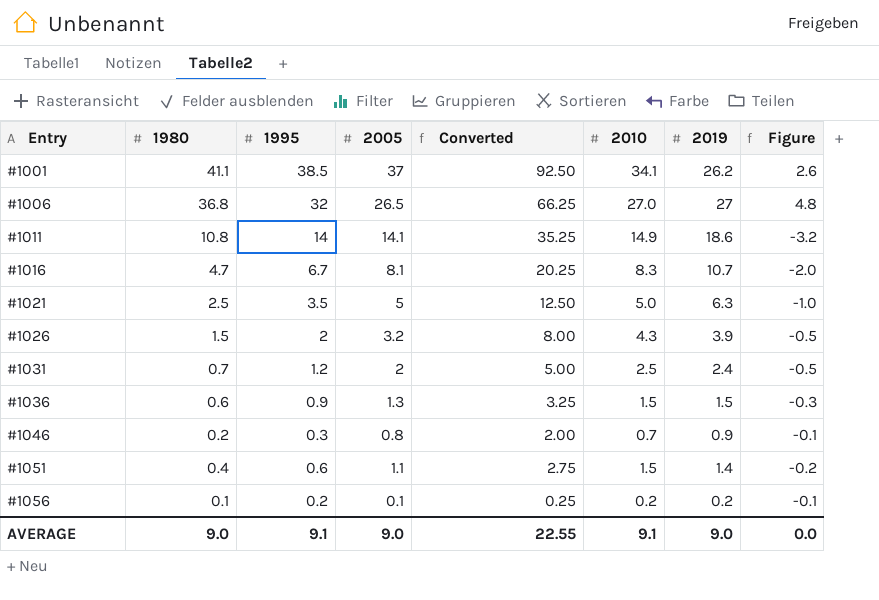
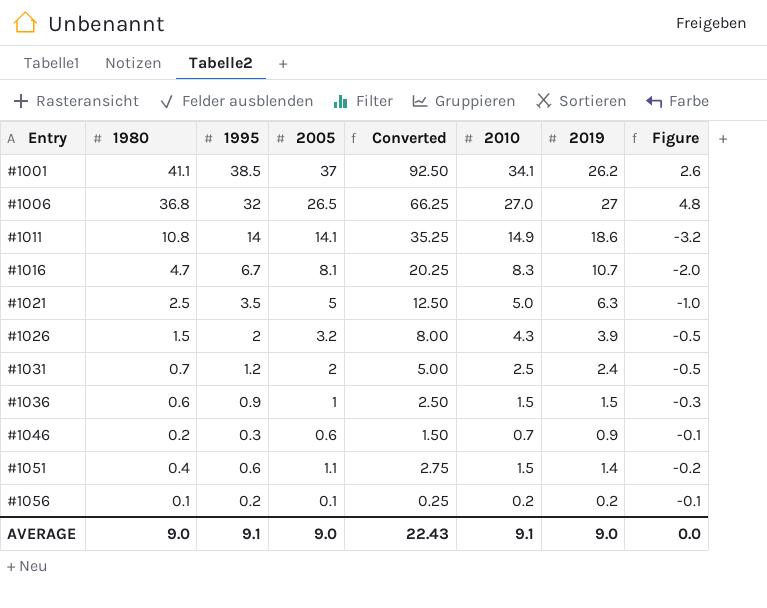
#1036 | 2005: 1.3 -> 1
#1036 | Converted: 3.25 -> 2.50
#1046 | 2005: 0.8 -> 0.6
#1046 | Converted: 2.00 -> 1.50
AVERAGE | Converted: 22.55 -> 22.43

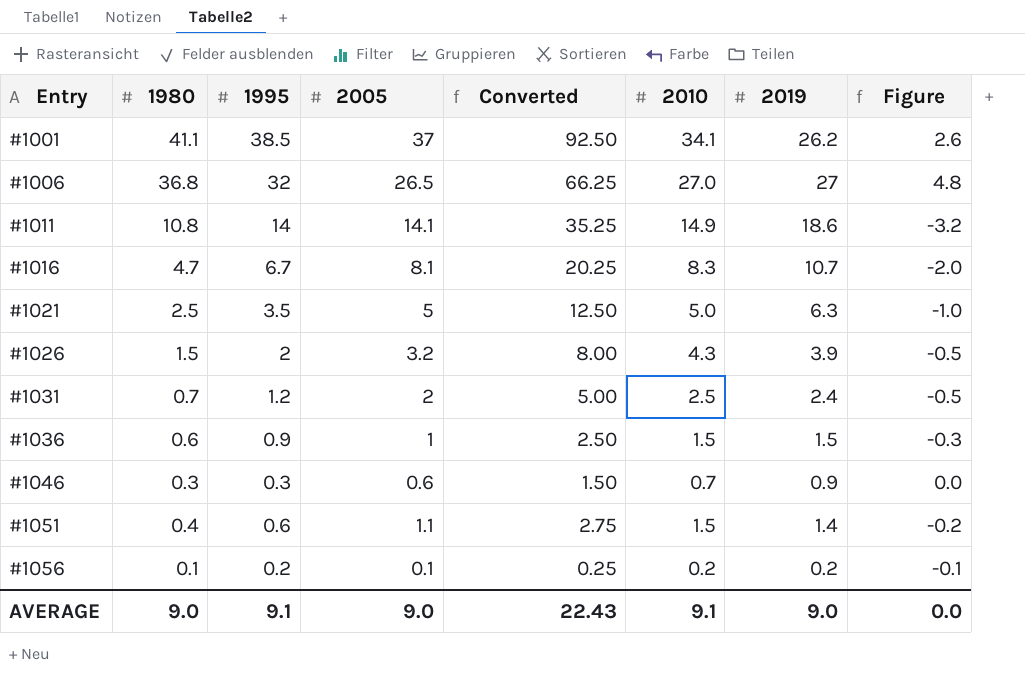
#1046 | 1980: 0.2 -> 0.3
#1046 | Figure: -0.1 -> 0.0

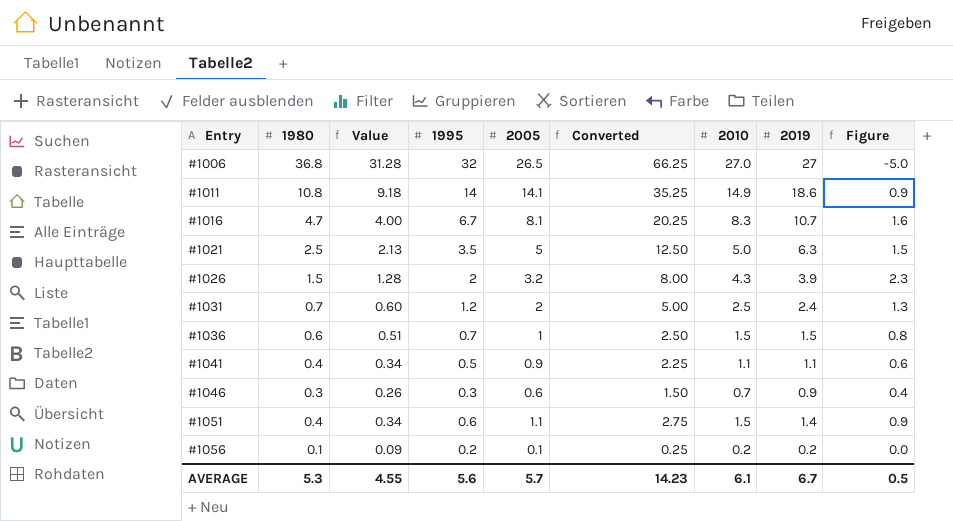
column Value | formula: none -> [1980] * 0.85
column Figure | formula: [1980] - [1995] -> [2010] - [1995]
row #1001: 41.1 | 38.5 | 37 | 92.50 | 34.1 | 26.2 | 2.6 -> none
#1036 | 1995: 0.9 -> 0.7
row #1041: none -> 0.4 | 0.34 | 0.5 | 0.9 | 2.25 | 1.1 | 1.1 | 0.6
AVERAGE | 1980: 9.0 -> 5.3
AVERAGE | 1995: 9.1 -> 5.6
AVERAGE | 2005: 9.0 -> 5.7
AVERAGE | Converted: 22.43 -> 14.23
AVERAGE | 2010: 9.1 -> 6.1
AVERAGE | 2019: 9.0 -> 6.7
AVERAGE | Figure: 0.0 -> 0.5

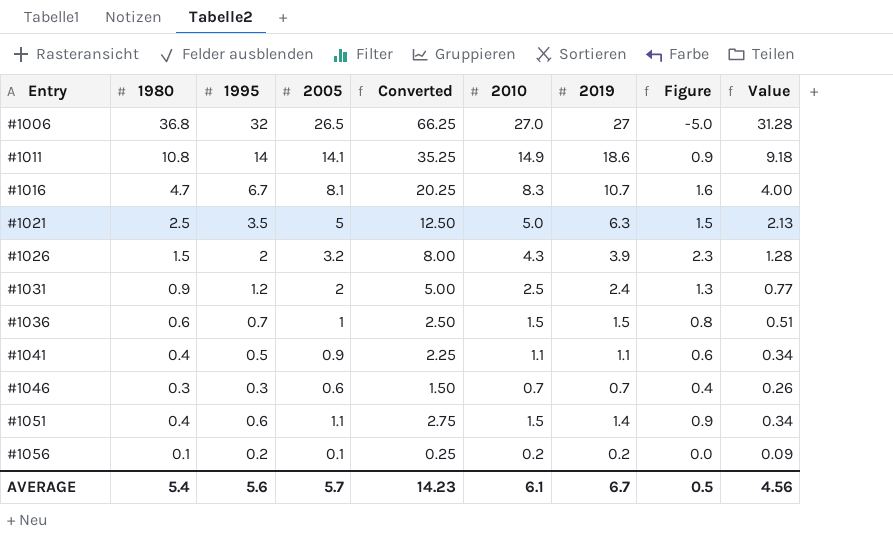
column Value | position: 3 -> 9
#1031 | 1980: 0.7 -> 0.9
#1031 | Value: 0.60 -> 0.77
#1046 | 2019: 0.9 -> 0.7
AVERAGE | 1980: 5.3 -> 5.4
AVERAGE | Value: 4.55 -> 4.56

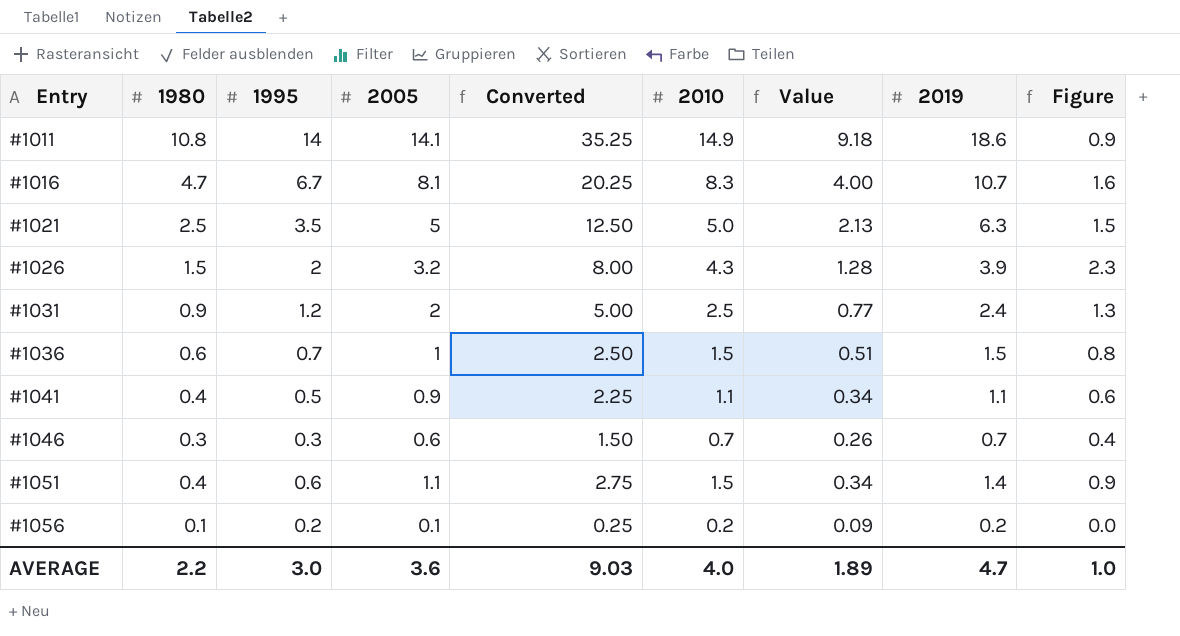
column Value | position: 9 -> 7
row #1006: 36.8 | 32 | 26.5 | 66.25 | 27.0 | 27 | -5.0 | 31.28 -> none
AVERAGE | 1980: 5.4 -> 2.2
AVERAGE | 1995: 5.6 -> 3.0
AVERAGE | 2005: 5.7 -> 3.6
AVERAGE | Converted: 14.23 -> 9.03
AVERAGE | 2010: 6.1 -> 4.0
AVERAGE | Value: 4.56 -> 1.89
AVERAGE | 2019: 6.7 -> 4.7
AVERAGE | Figure: 0.5 -> 1.0

